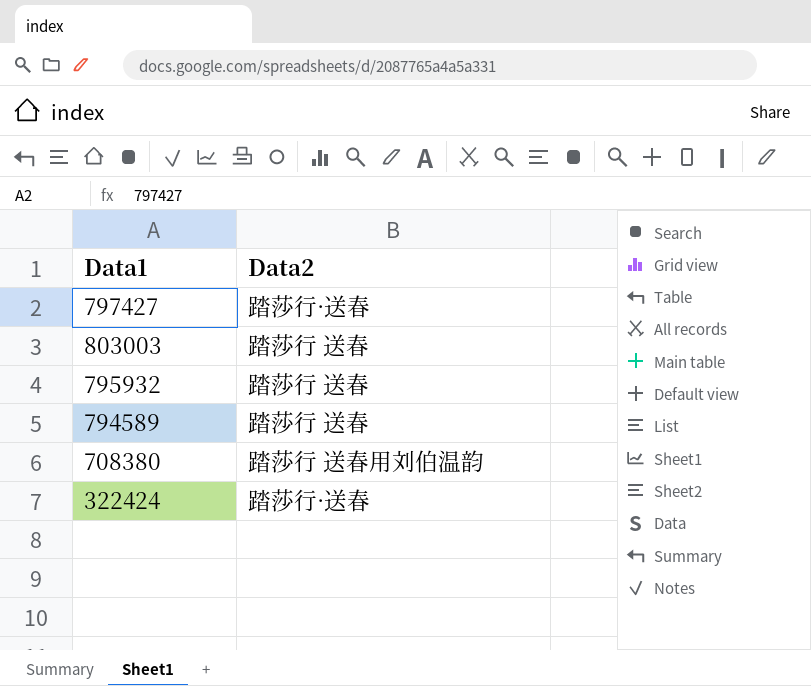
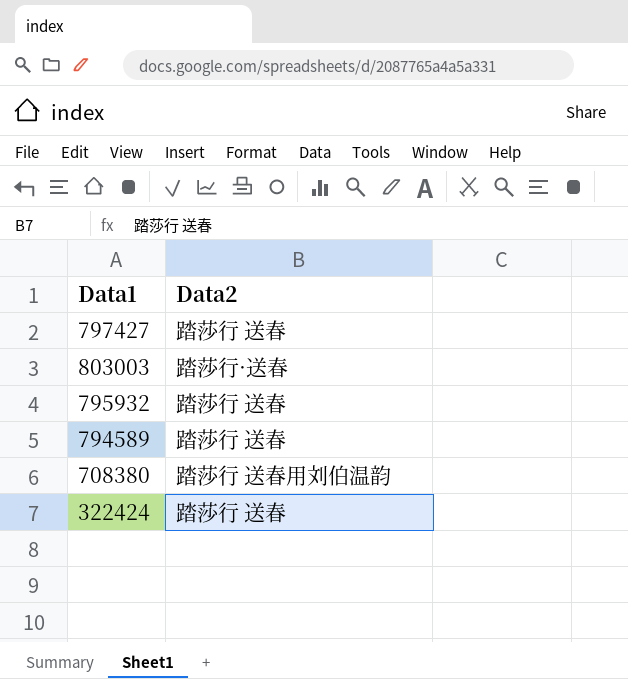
797427 | Data2: 踏莎行·送春 -> 踏莎行 送春
803003 | Data2: 踏莎行 送春 -> 踏莎行·送春
322424 | Data2: 踏莎行·送春 -> 踏莎行 送春

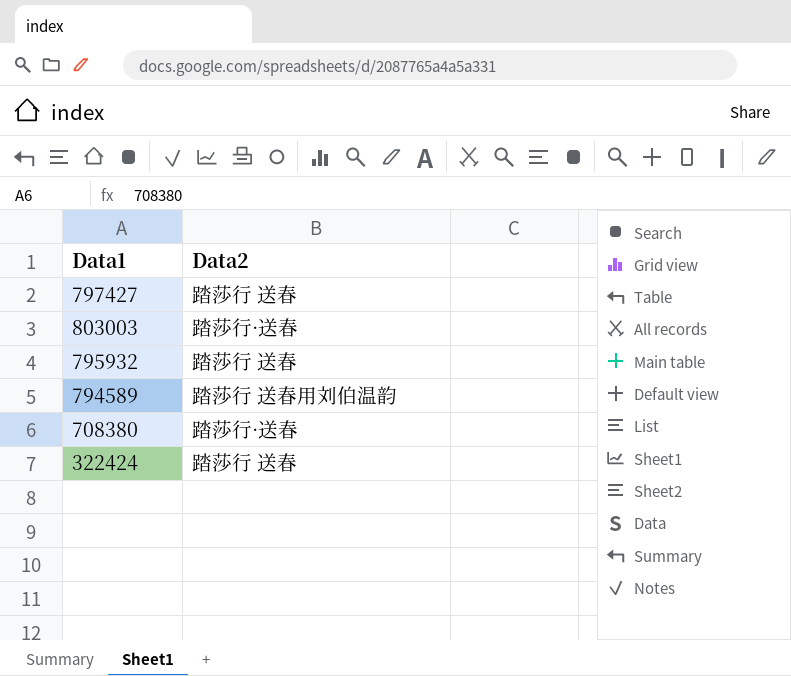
794589 | Data2: 踏莎行 送春 -> 踏莎行 送春用刘伯温韵
708380 | Data2: 踏莎行 送春用刘伯温韵 -> 踏莎行·送春

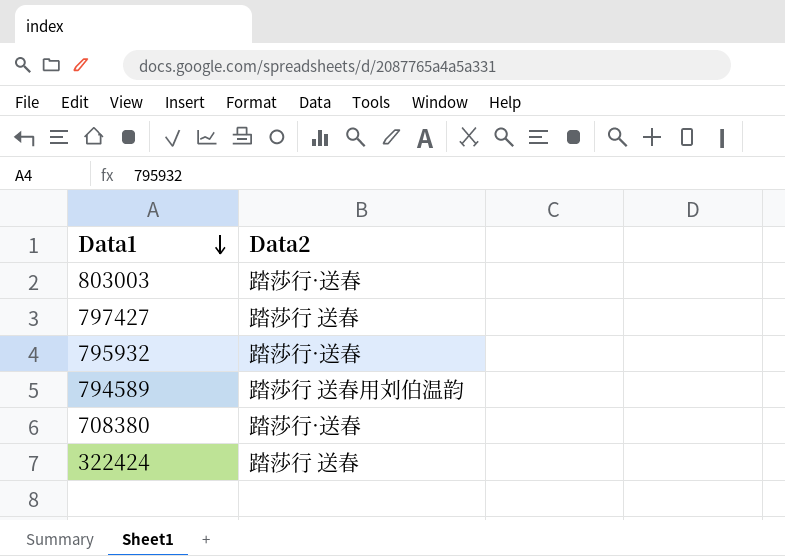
row order: none -> Data1 descending
795932 | Data2: 踏莎行 送春 -> 踏莎行·送春

